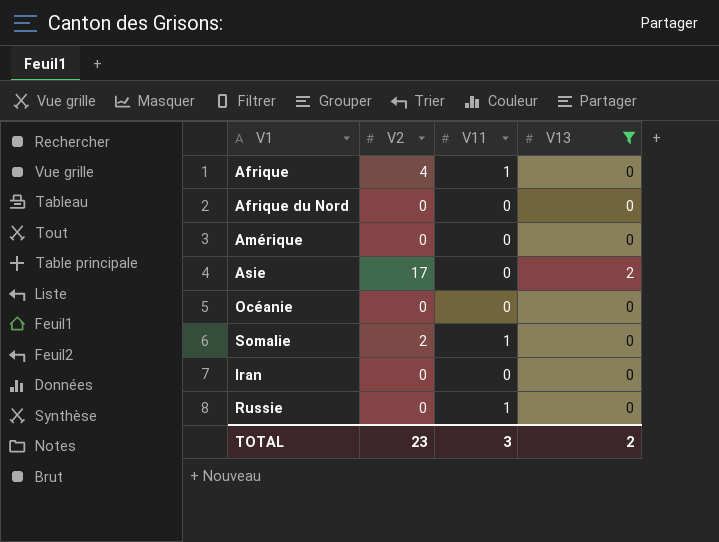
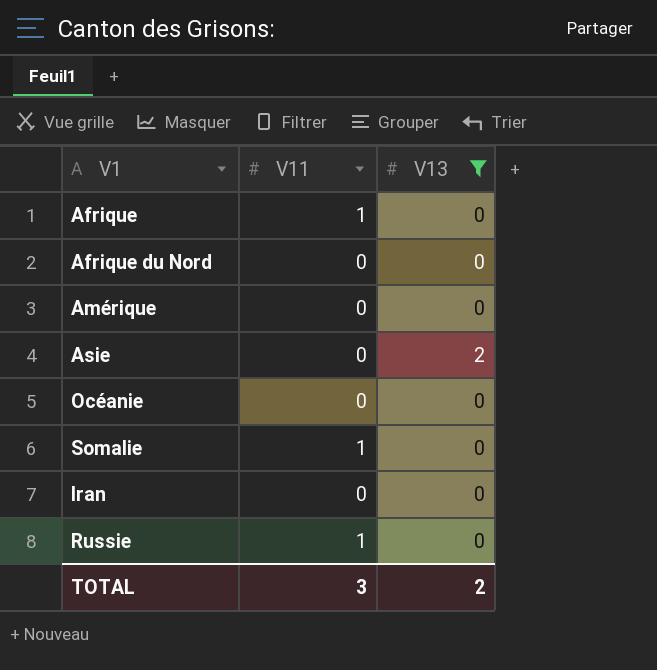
column V2 | position: 2 -> none

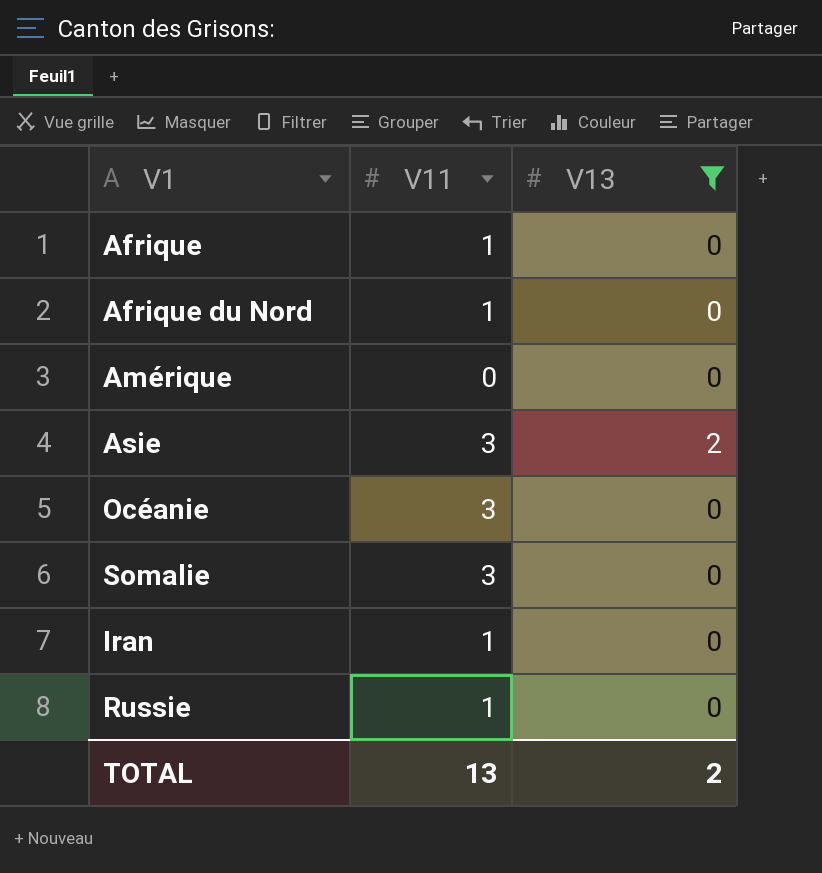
Afrique du Nord | V11: 0 -> 1
Asie | V11: 0 -> 3
Océanie | V11: 0 -> 3
Somalie | V11: 1 -> 3
Iran | V11: 0 -> 1
TOTAL | V11: 3 -> 13

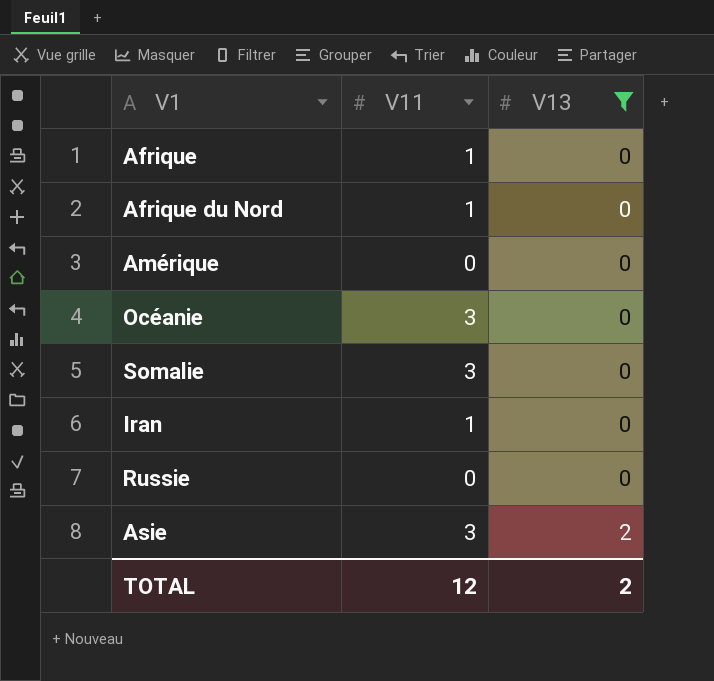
row order: none -> V13 ascending
Russie | V11: 1 -> 0
TOTAL | V11: 13 -> 12

